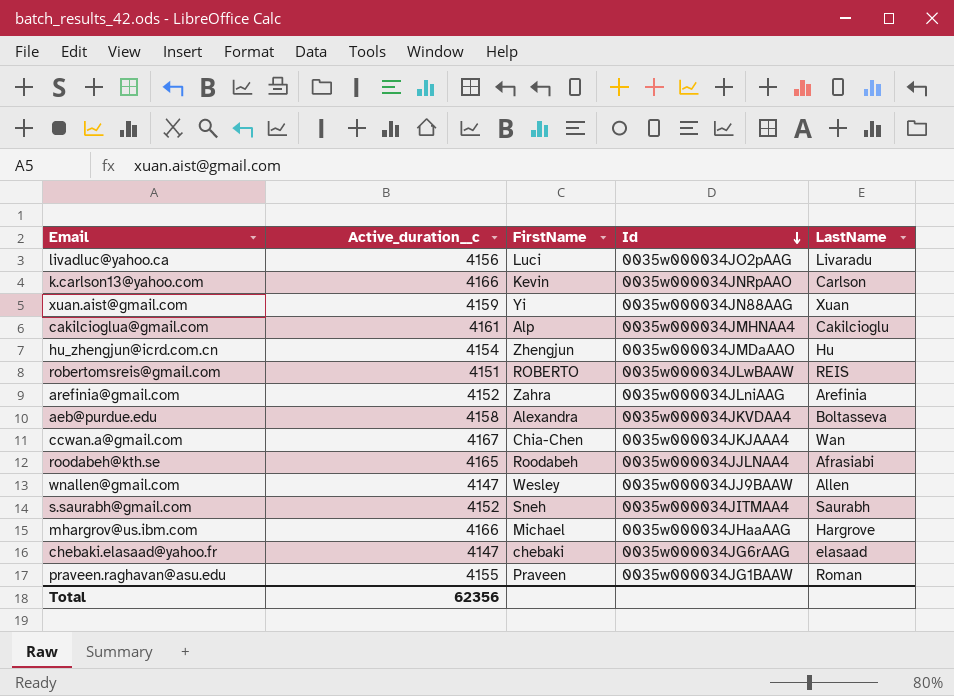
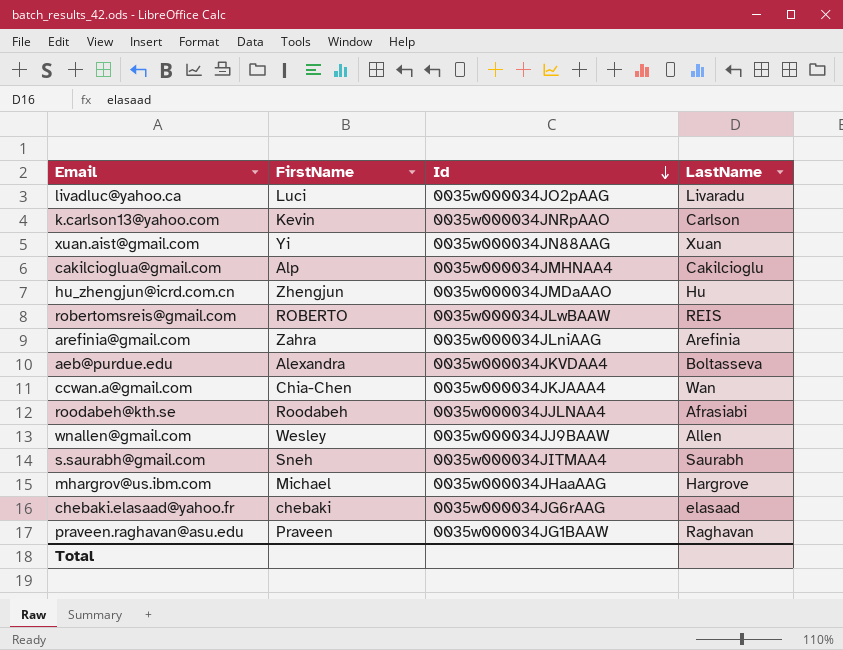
column Active_duration__c | position: 2 -> none
praveen.raghavan@asu.edu | LastName: Roman -> Raghavan

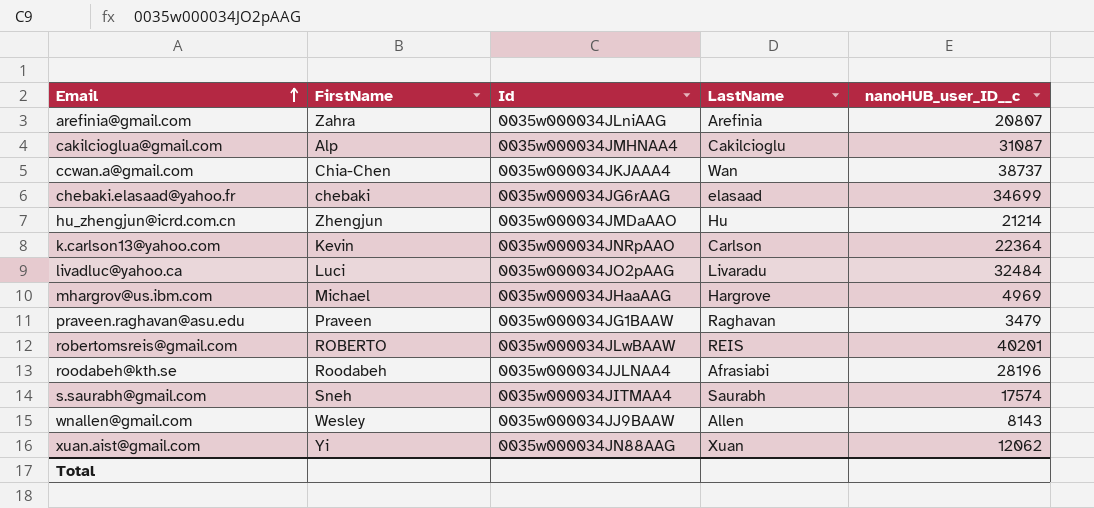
row order: Id descending -> Email ascending
column nanoHUB_user_ID__c | position: none -> 5
row aeb@purdue.edu: Alexandra | 0035w000034JKVDAA4 | Boltasseva -> none

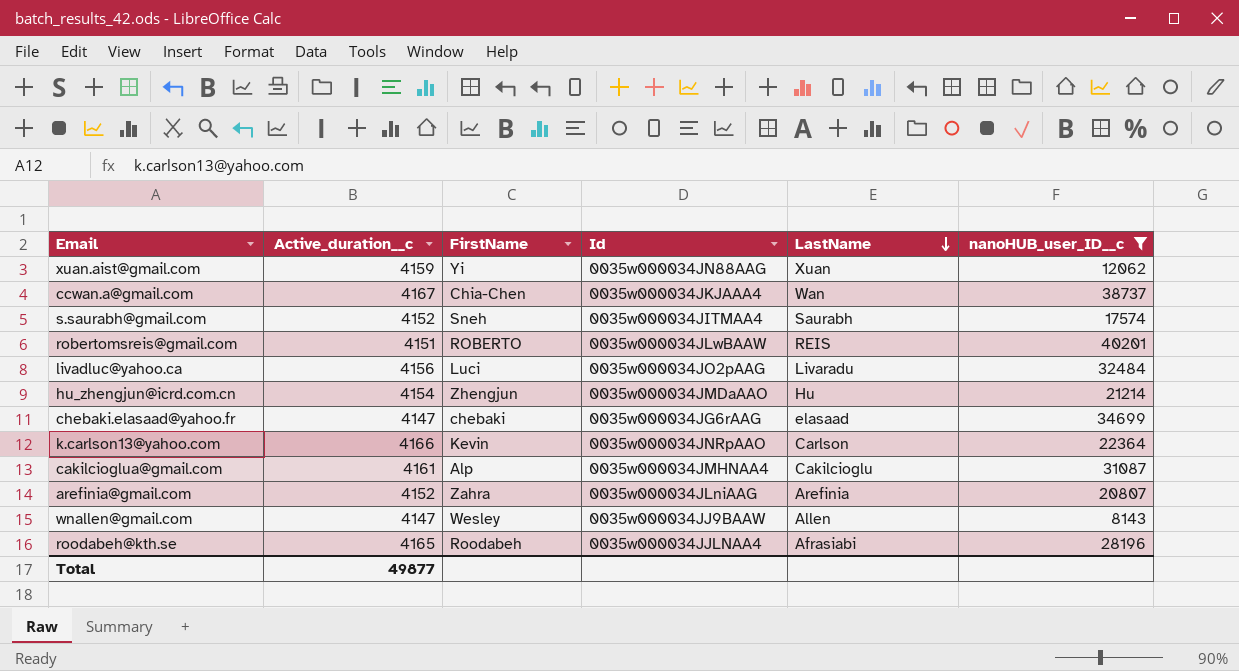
filter: none -> nanoHUB_user_ID__c >= 8143
row order: Email ascending -> LastName descending
column Active_duration__c | position: none -> 2

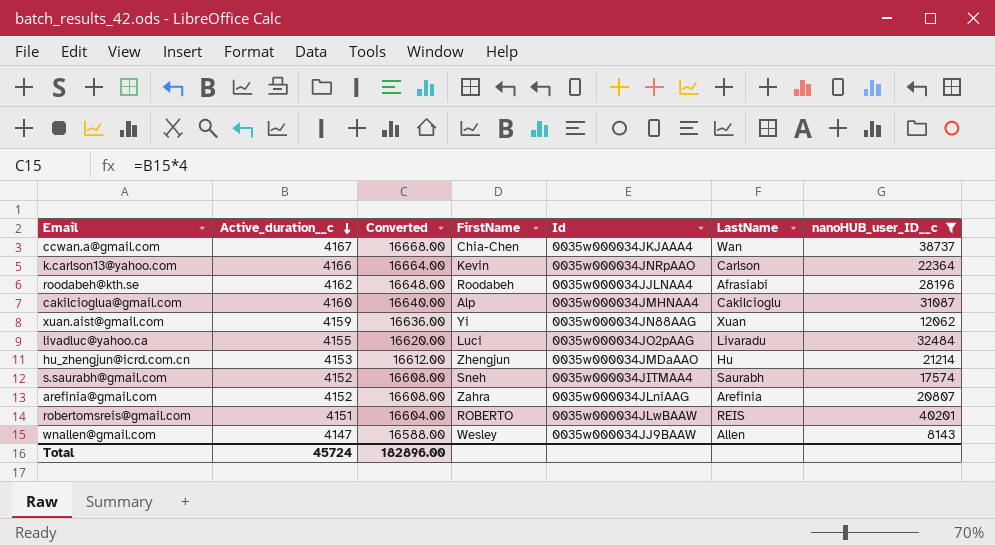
row order: LastName descending -> Active_duration__c descending
column Converted | formula: none -> [Active_duration__c] * 4
row chebaki.elasaad@yahoo.fr: 4147 | chebaki | 0035w000034JG6rAAG | elasaad | 34699 -> none
roodabeh@kth.se | Active_duration__c: 4165 -> 4162
cakilcioglua@gmail.com | Active_duration__c: 4161 -> 4160
livadluc@yahoo.ca | Active_duration__c: 4156 -> 4155
hu_zhengjun@icrd.com.cn | Active_duration__c: 4154 -> 4153
Total | Active_duration__c: 49877 -> 45724

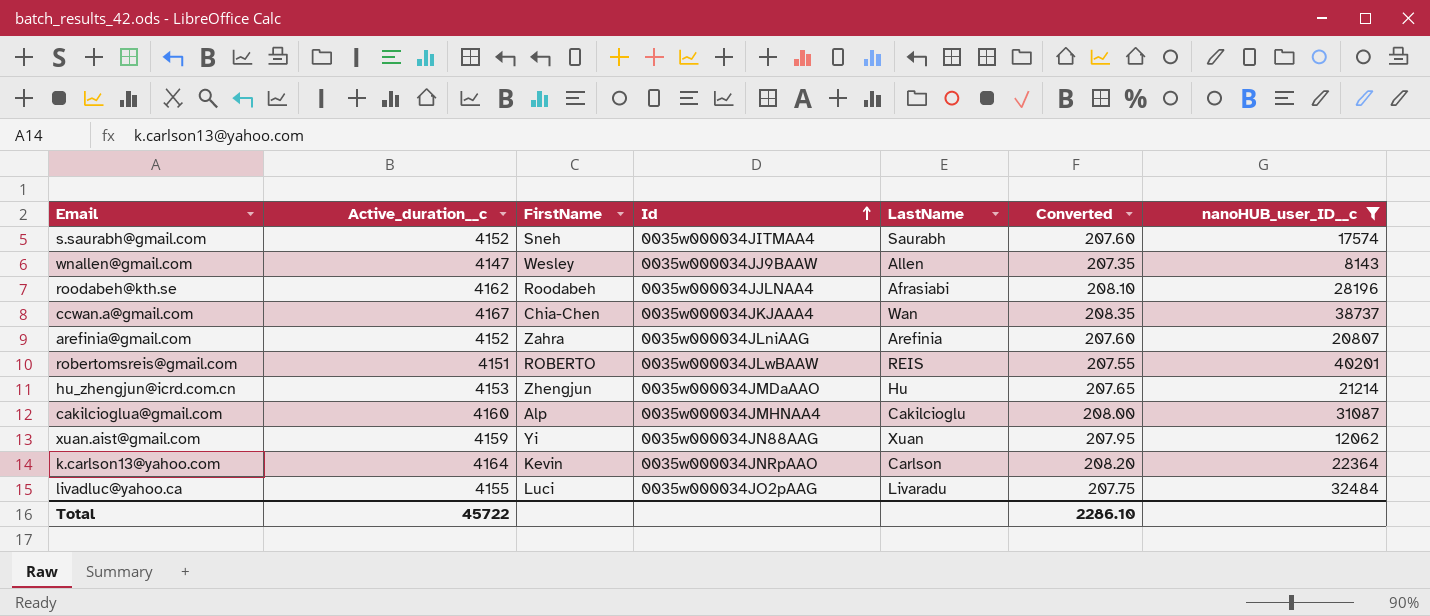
row order: Active_duration__c descending -> Id ascending
column Converted | formula: [Active_duration__c] * 4 -> [Active_duration__c] * 0.05
column Converted | position: 3 -> 6
k.carlson13@yahoo.com | Active_duration__c: 4166 -> 4164
Total | Active_duration__c: 45724 -> 45722
Total | Converted: 182896.00 -> 2286.10

